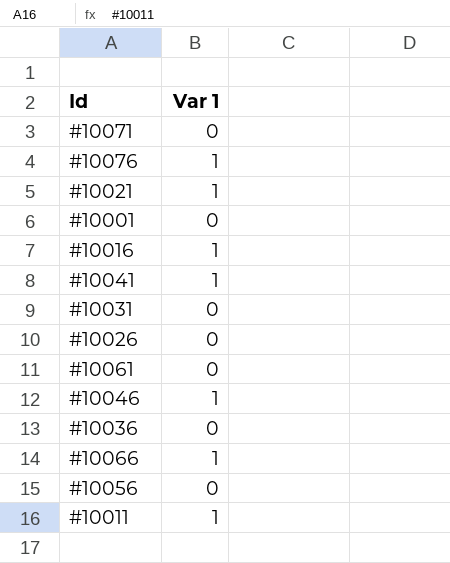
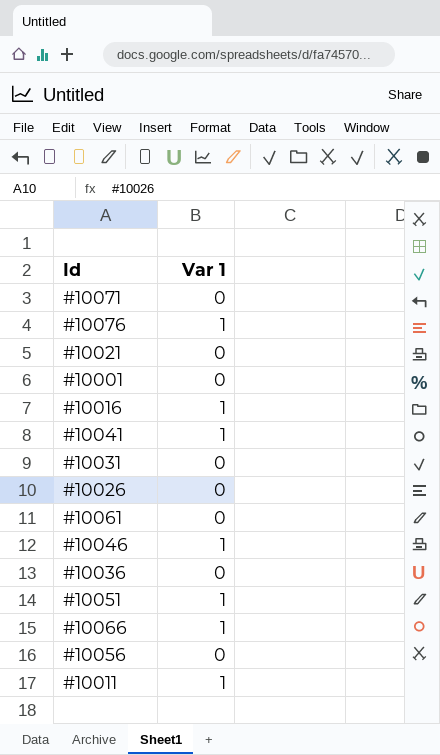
#10021 | Var 1: 1 -> 0
row #10051: none -> 1

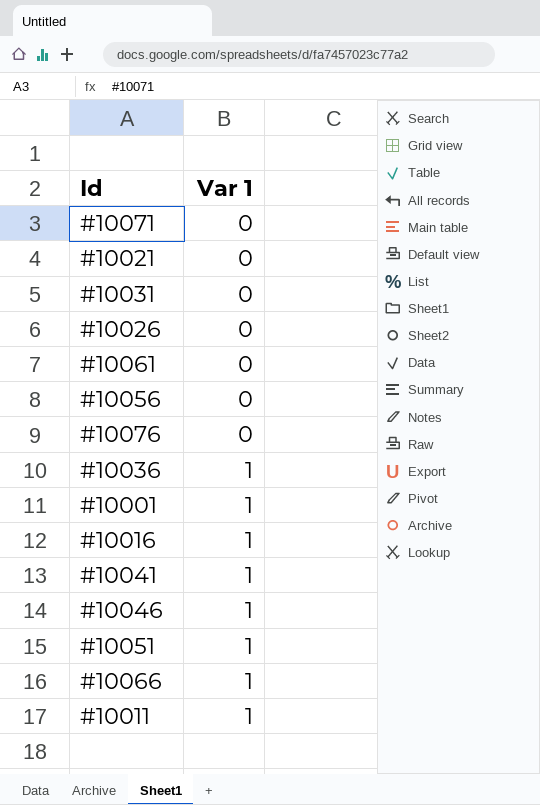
row order: none -> Var 1 ascending
#10076 | Var 1: 1 -> 0
#10036 | Var 1: 0 -> 1
#10001 | Var 1: 0 -> 1

